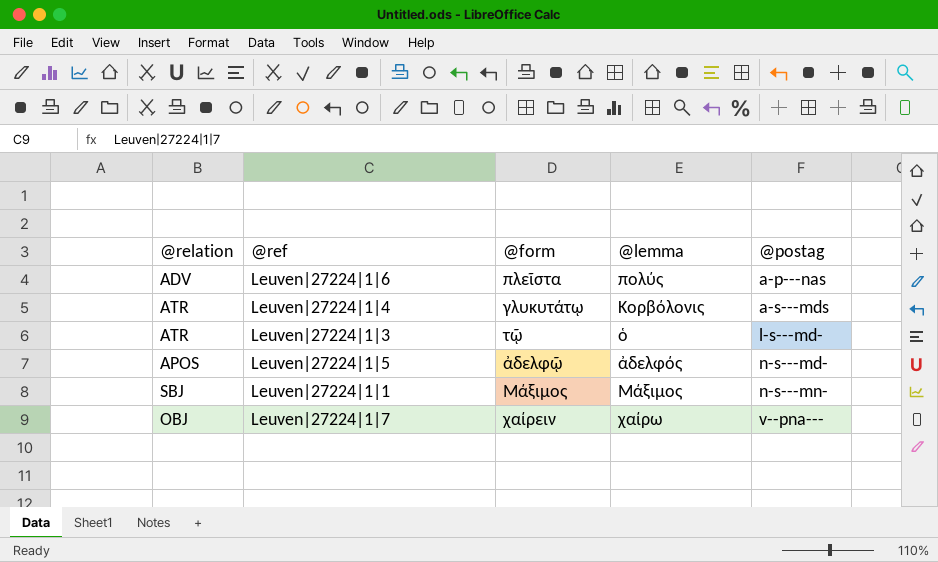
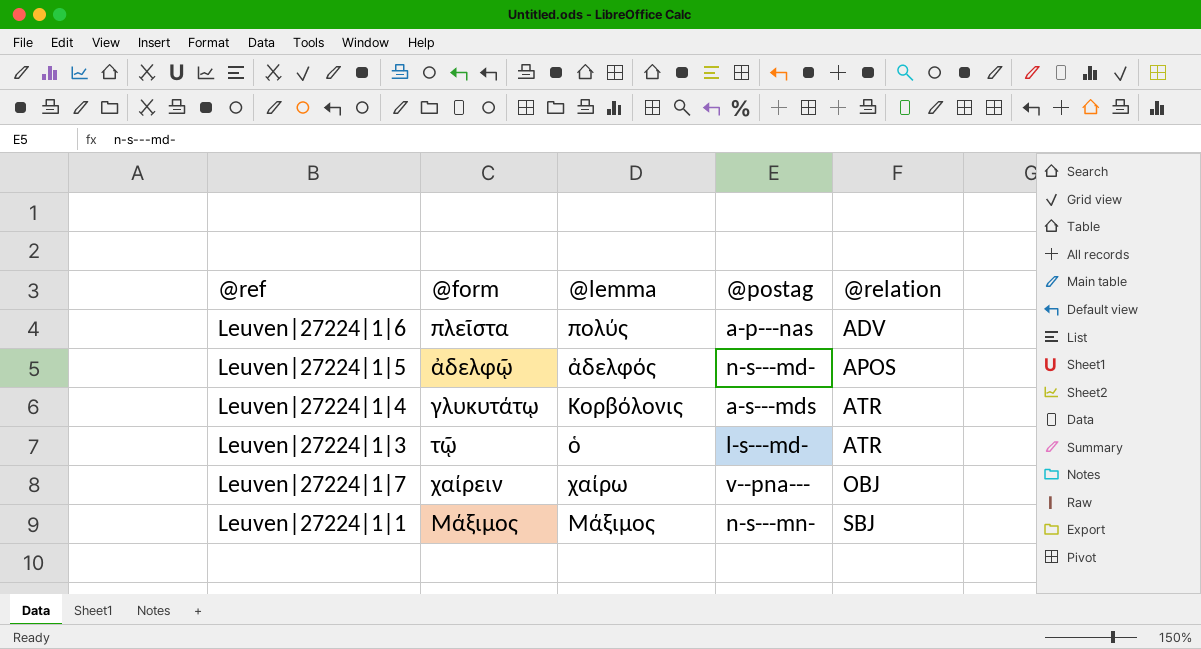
row order: @postag ascending -> @relation ascending
column @relation | position: 1 -> 5

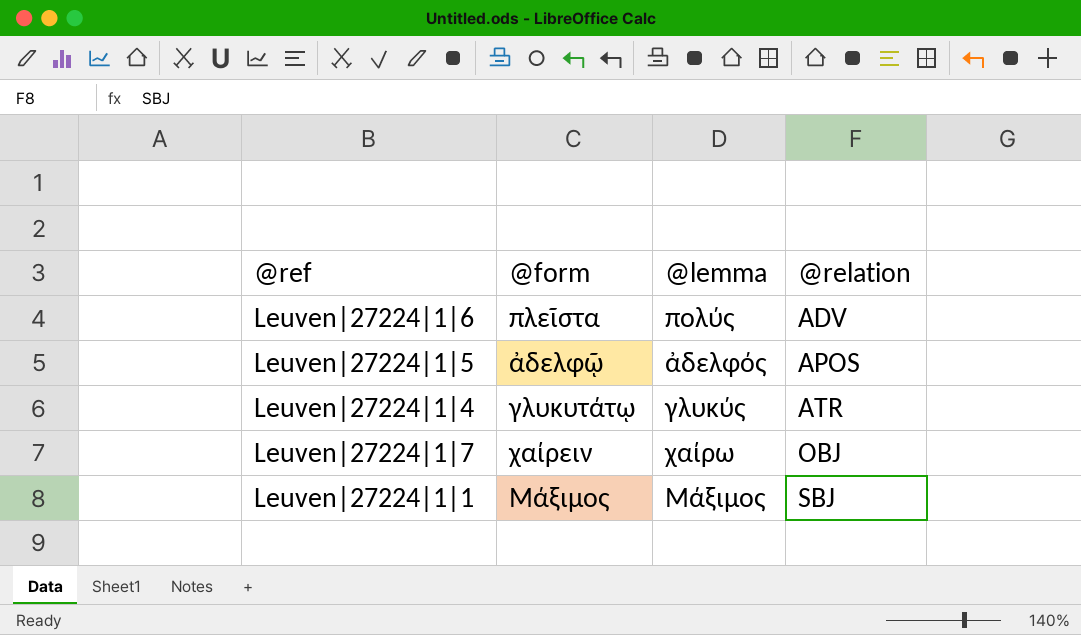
column @postag | position: 4 -> none
row Leuven|27224|1|3: τῷ | ὁ | l-s---md- | ATR -> none
Leuven|27224|1|4 | @lemma: Κορβόλονις -> γλυκύς

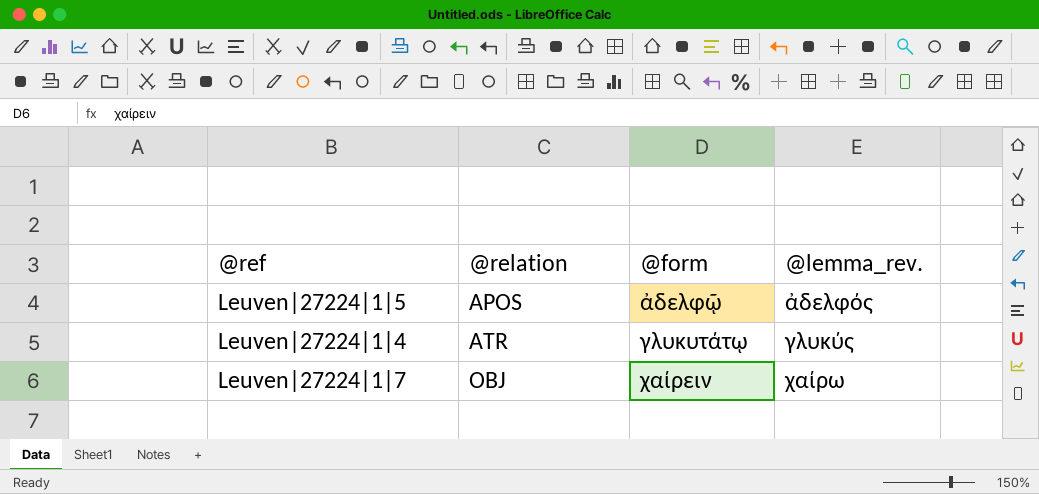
column @relation | position: 4 -> 2
column name: @lemma -> @lemma_rev.
row Leuven|27224|1|6: πλεῖστα | πολύς | ADV -> none
row Leuven|27224|1|1: Μάξιμος | Μάξιμος | SBJ -> none

